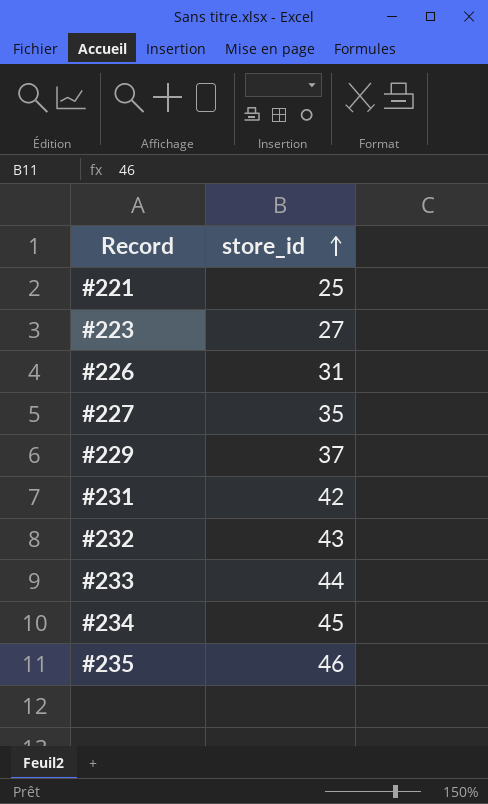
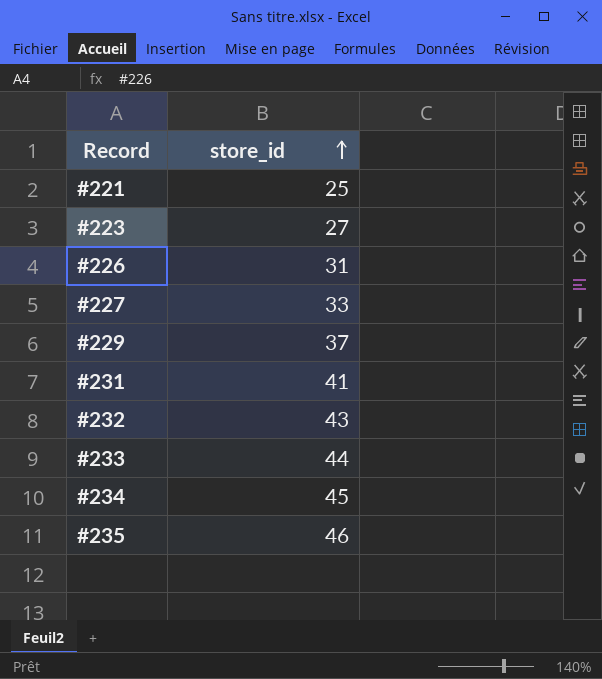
#227 | store_id: 35 -> 33
#231 | store_id: 42 -> 41

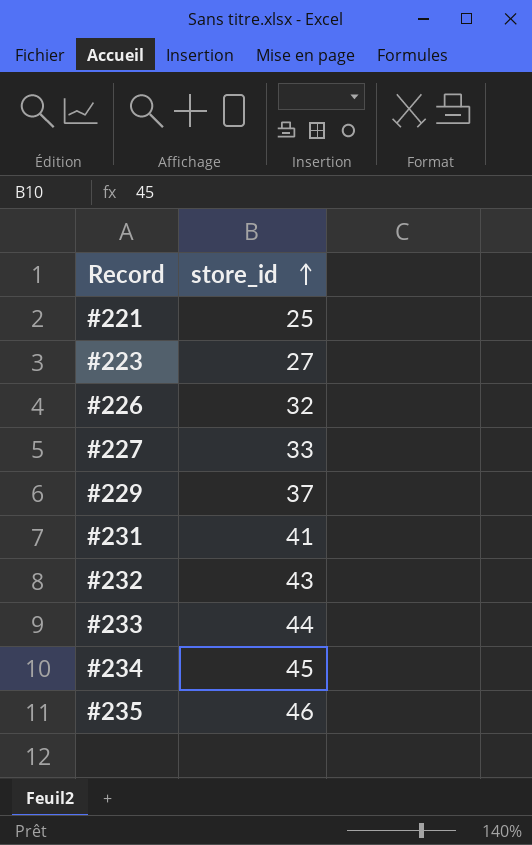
#226 | store_id: 31 -> 32

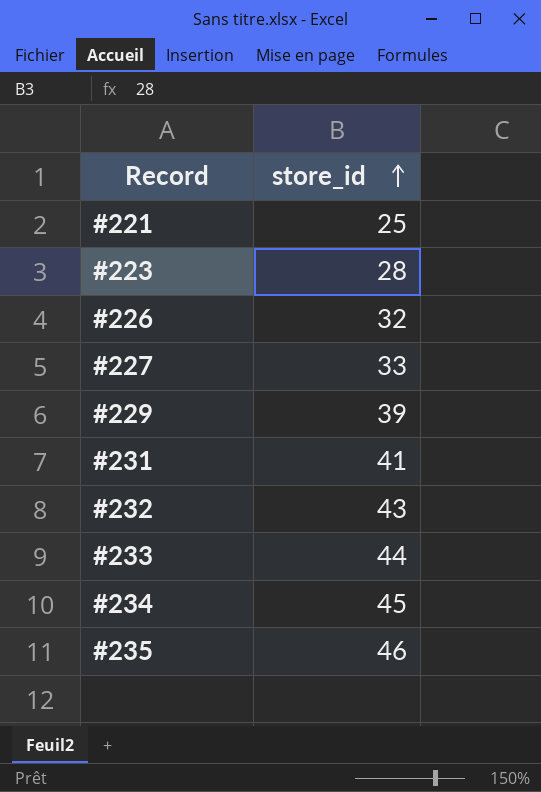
#223 | store_id: 27 -> 28
#229 | store_id: 37 -> 39

